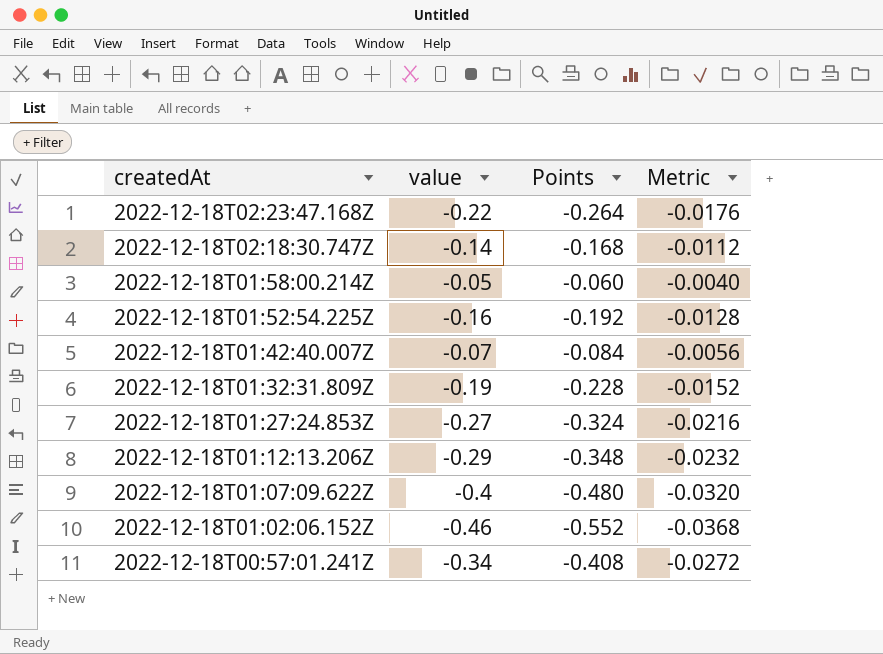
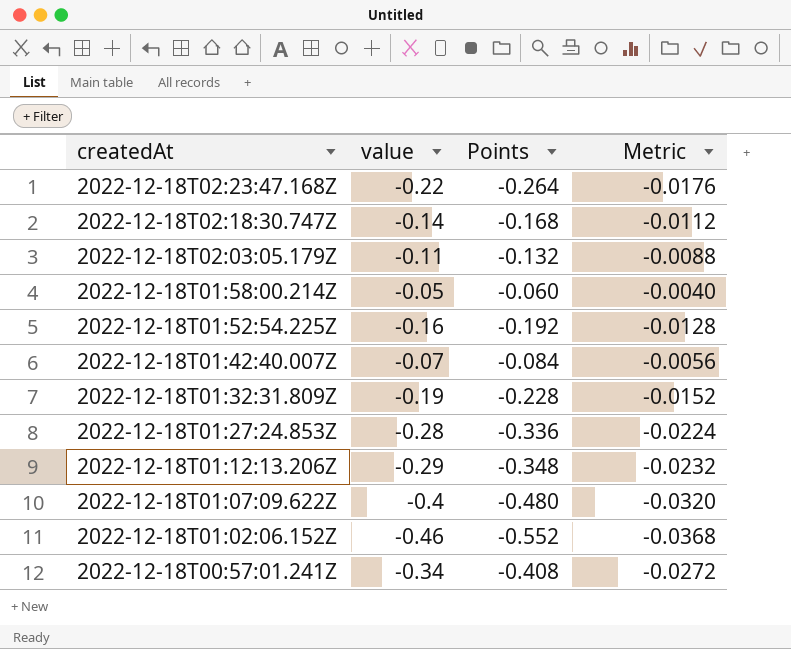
row 2022-12-18T02:03:05.179Z: none -> -0.11 | -0.132 | -0.0088
2022-12-18T01:27:24.853Z | value: -0.27 -> -0.28
2022-12-18T01:27:24.853Z | Points: -0.324 -> -0.336
2022-12-18T01:27:24.853Z | Metric: -0.0216 -> -0.0224

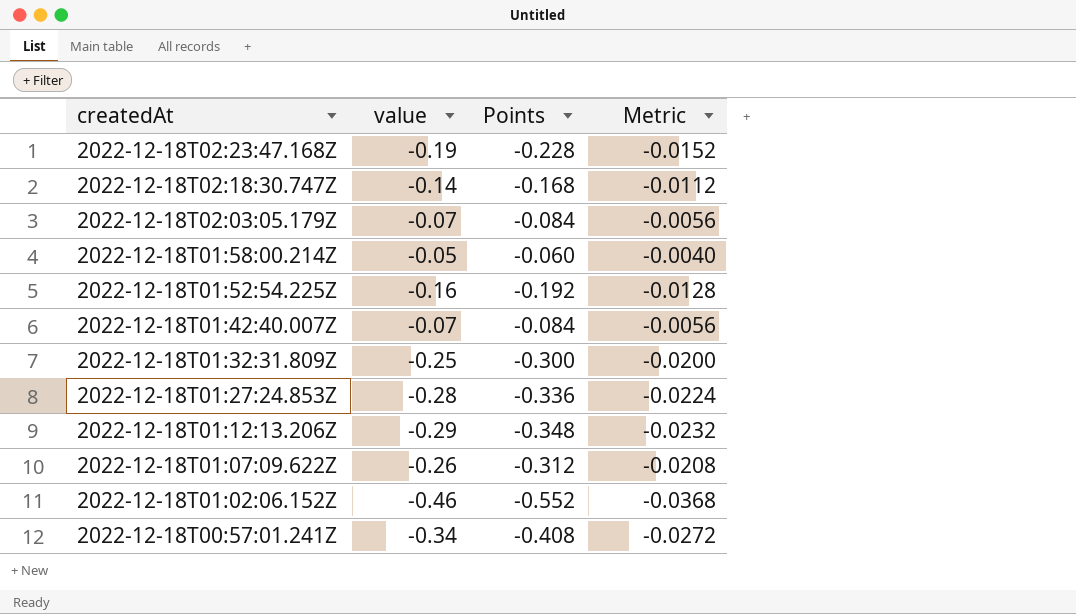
2022-12-18T02:23:47.168Z | value: -0.22 -> -0.19
2022-12-18T02:23:47.168Z | Points: -0.264 -> -0.228
2022-12-18T02:23:47.168Z | Metric: -0.0176 -> -0.0152
2022-12-18T02:03:05.179Z | value: -0.11 -> -0.07
2022-12-18T02:03:05.179Z | Points: -0.132 -> -0.084
2022-12-18T02:03:05.179Z | Metric: -0.0088 -> -0.0056
2022-12-18T01:32:31.809Z | value: -0.19 -> -0.25
2022-12-18T01:32:31.809Z | Points: -0.228 -> -0.300
2022-12-18T01:32:31.809Z | Metric: -0.0152 -> -0.0200
2022-12-18T01:07:09.622Z | value: -0.4 -> -0.26
2022-12-18T01:07:09.622Z | Points: -0.480 -> -0.312
2022-12-18T01:07:09.622Z | Metric: -0.0320 -> -0.0208

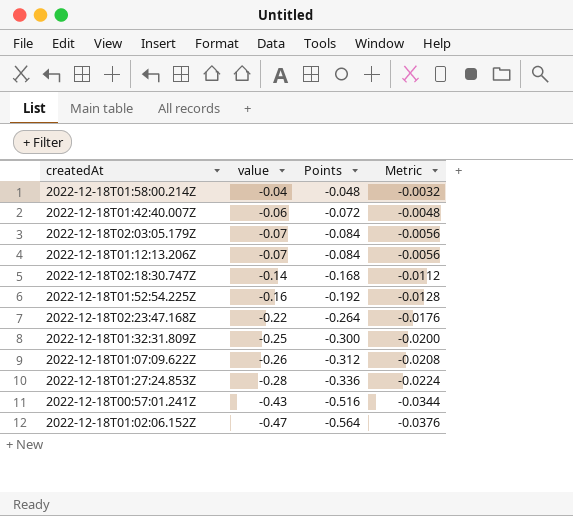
row order: createdAt descending -> value descending
2022-12-18T01:58:00.214Z | value: -0.05 -> -0.04
2022-12-18T01:58:00.214Z | Points: -0.060 -> -0.048
2022-12-18T01:58:00.214Z | Metric: -0.0040 -> -0.0032
2022-12-18T01:42:40.007Z | value: -0.07 -> -0.06
2022-12-18T01:42:40.007Z | Points: -0.084 -> -0.072
2022-12-18T01:42:40.007Z | Metric: -0.0056 -> -0.0048
2022-12-18T01:12:13.206Z | value: -0.29 -> -0.07
2022-12-18T01:12:13.206Z | Points: -0.348 -> -0.084
2022-12-18T01:12:13.206Z | Metric: -0.0232 -> -0.0056
2022-12-18T02:23:47.168Z | value: -0.19 -> -0.22
2022-12-18T02:23:47.168Z | Points: -0.228 -> -0.264
2022-12-18T02:23:47.168Z | Metric: -0.0152 -> -0.0176
2022-12-18T00:57:01.241Z | value: -0.34 -> -0.43
2022-12-18T00:57:01.241Z | Points: -0.408 -> -0.516
2022-12-18T00:57:01.241Z | Metric: -0.0272 -> -0.0344
2022-12-18T01:02:06.152Z | value: -0.46 -> -0.47
2022-12-18T01:02:06.152Z | Points: -0.552 -> -0.564
2022-12-18T01:02:06.152Z | Metric: -0.0368 -> -0.0376

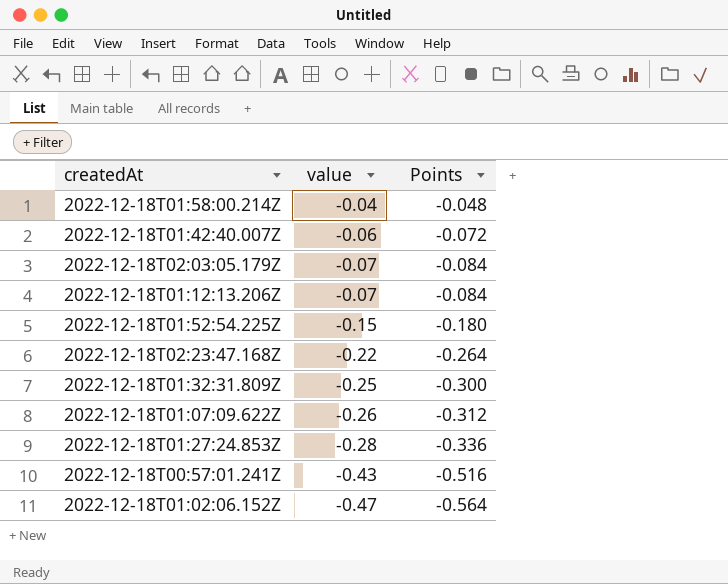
column Metric | formula: [value] * 0.08 -> none
row 2022-12-18T02:18:30.747Z: -0.14 | -0.168 | -0.0112 -> none
2022-12-18T01:52:54.225Z | value: -0.16 -> -0.15
2022-12-18T01:52:54.225Z | Points: -0.192 -> -0.180

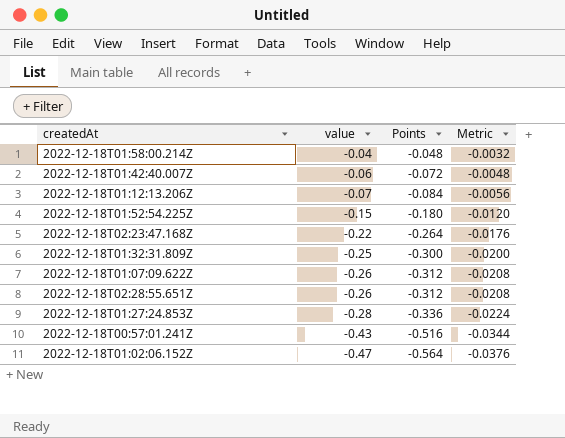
column Metric | formula: none -> [value] * 0.08
row 2022-12-18T02:03:05.179Z: -0.07 | -0.084 -> none
row 2022-12-18T02:28:55.651Z: none -> -0.26 | -0.312 | -0.0208

